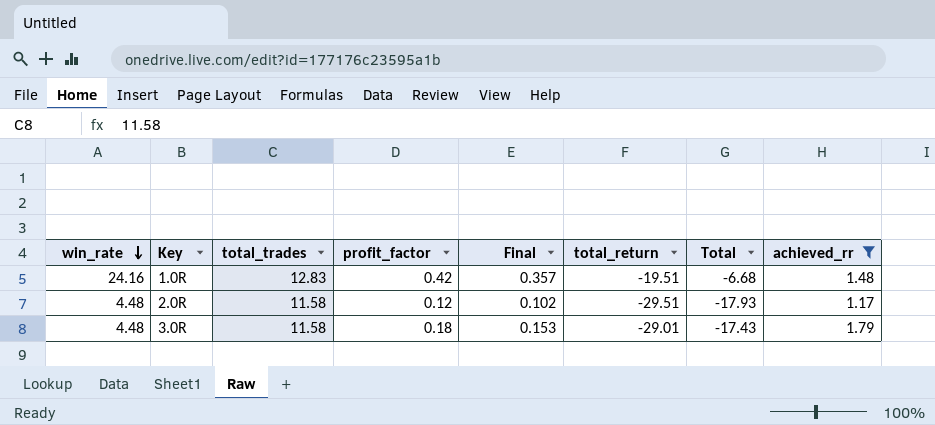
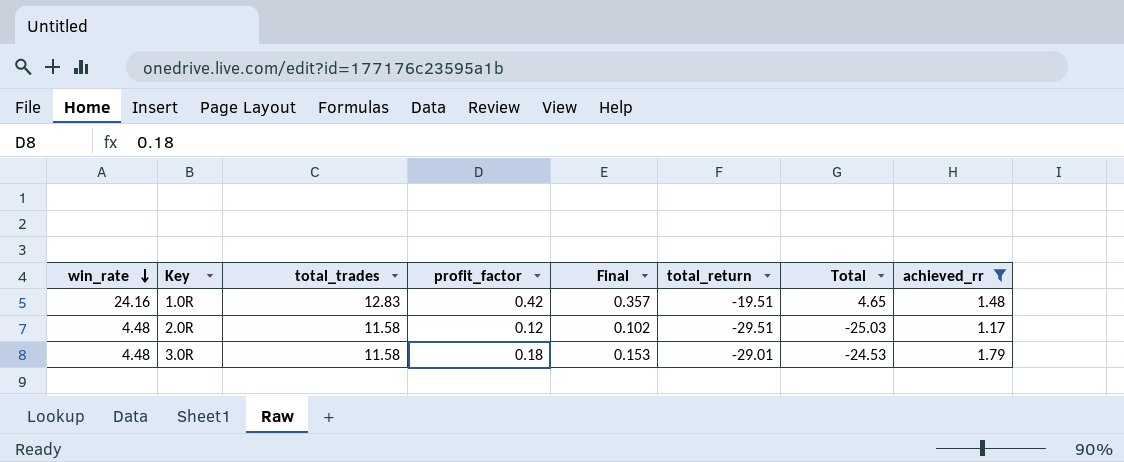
column Total | formula: [total_trades] + [total_return] -> [win_rate] + [total_return]

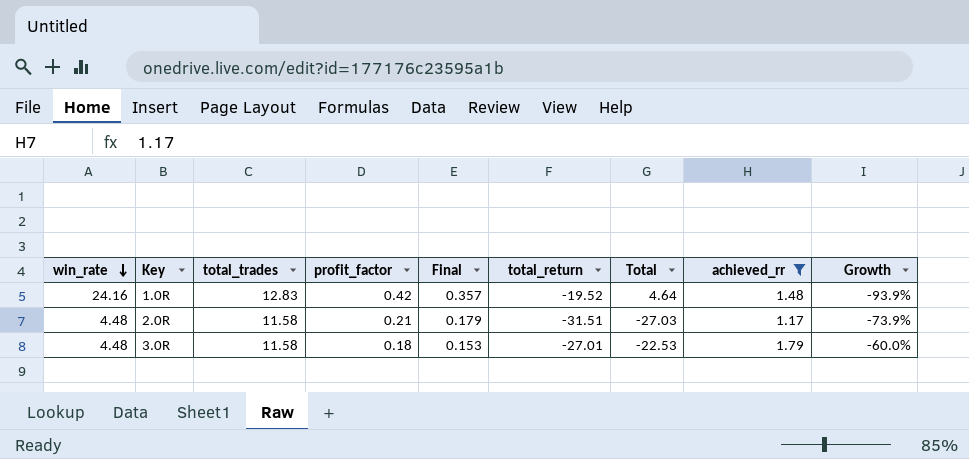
column Growth | formula: none -> ([achieved_rr] - [win_rate]) / [win_rate]
1.0R | total_return: -19.51 -> -19.52
1.0R | Total: 4.65 -> 4.64
2.0R | profit_factor: 0.12 -> 0.21
2.0R | Final: 0.102 -> 0.179
2.0R | total_return: -29.51 -> -31.51
2.0R | Total: -25.03 -> -27.03
3.0R | total_return: -29.01 -> -27.01
3.0R | Total: -24.53 -> -22.53

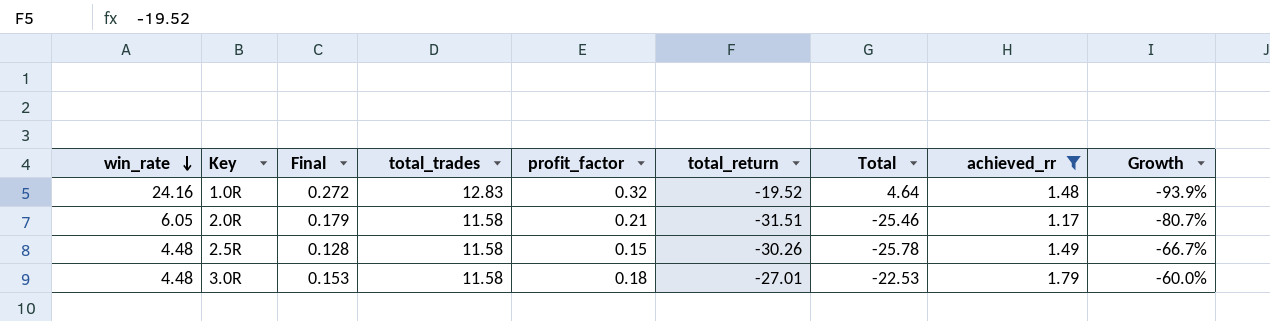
column Final | position: 5 -> 3
1.0R | Final: 0.357 -> 0.272
1.0R | profit_factor: 0.42 -> 0.32
2.0R | win_rate: 4.48 -> 6.05
2.0R | Total: -27.03 -> -25.46
2.0R | Growth: -73.9% -> -80.7%
row 2.5R: none -> 4.48 | 0.128 | 11.58 | 0.15 | -30.26 | -25.78 | 1.49 | -66.7%

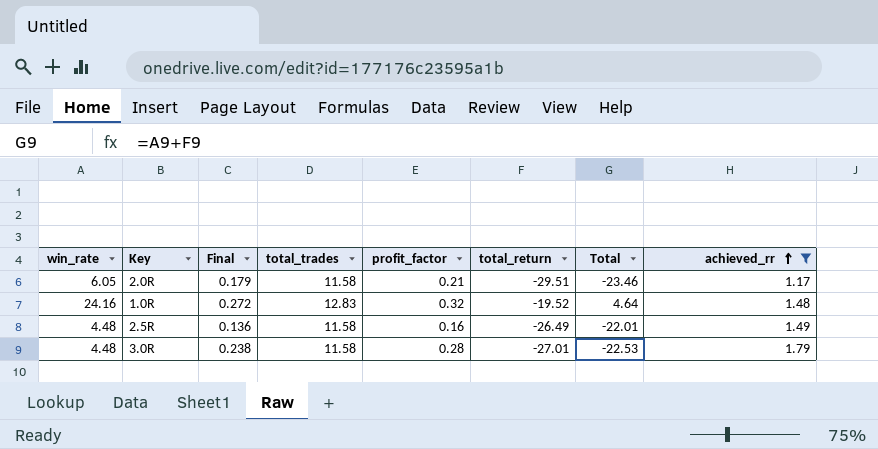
row order: win_rate descending -> achieved_rr ascending
column Growth | formula: ([achieved_rr] - [win_rate]) / [win_rate] -> none
2.0R | total_return: -31.51 -> -29.51
2.0R | Total: -25.46 -> -23.46
2.5R | Final: 0.128 -> 0.136
2.5R | profit_factor: 0.15 -> 0.16
2.5R | total_return: -30.26 -> -26.49
2.5R | Total: -25.78 -> -22.01
3.0R | Final: 0.153 -> 0.238
3.0R | profit_factor: 0.18 -> 0.28

